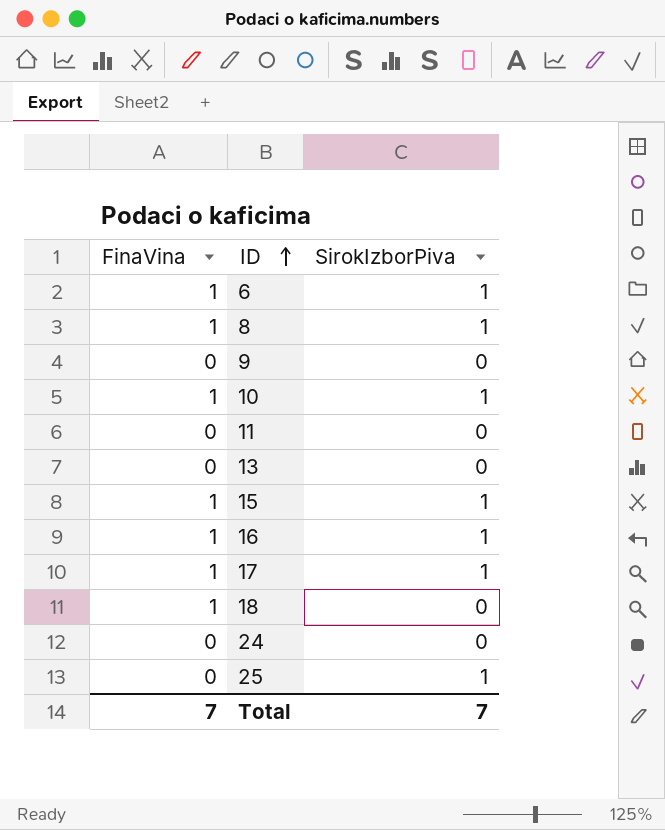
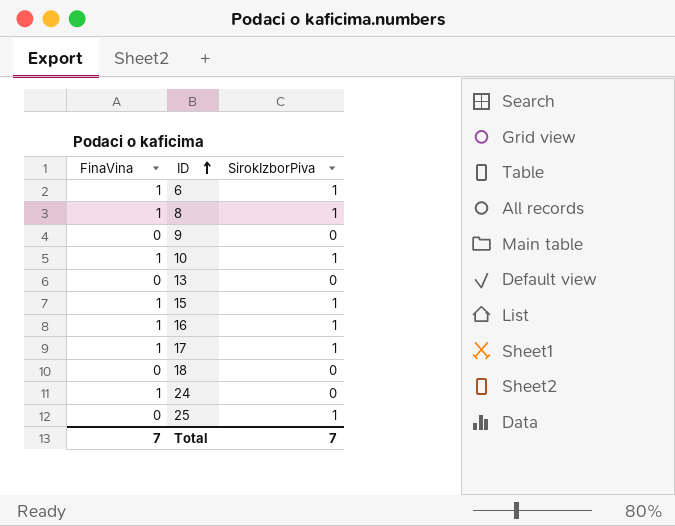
row 11: 0 | 0 -> none
18 | FinaVina: 1 -> 0
24 | FinaVina: 0 -> 1

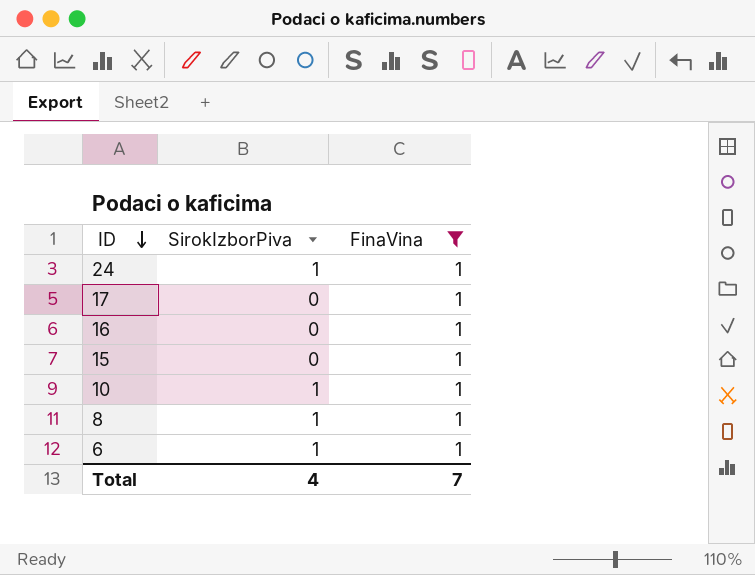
filter: none -> FinaVina = 1
row order: ID ascending -> ID descending
column FinaVina | position: 1 -> 3
24 | SirokIzborPiva: 0 -> 1
17 | SirokIzborPiva: 1 -> 0
16 | SirokIzborPiva: 1 -> 0
15 | SirokIzborPiva: 1 -> 0
Total | SirokIzborPiva: 7 -> 4

